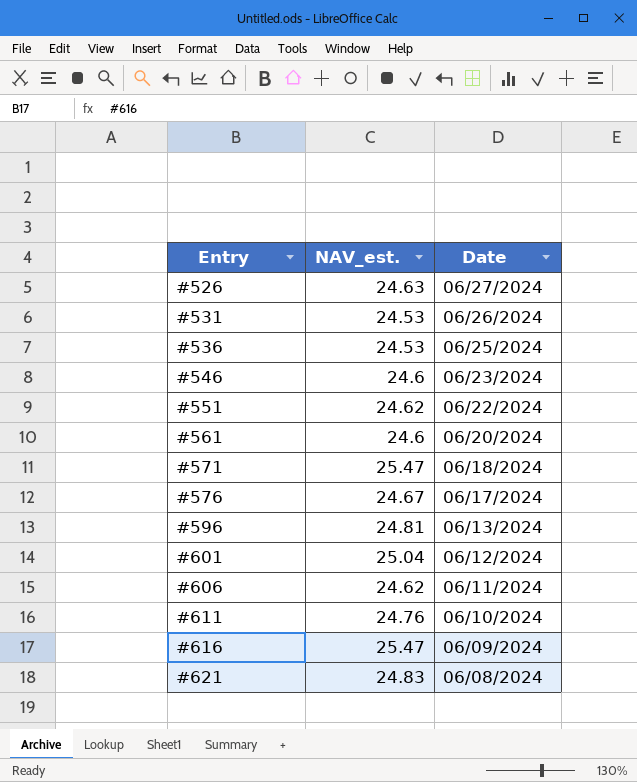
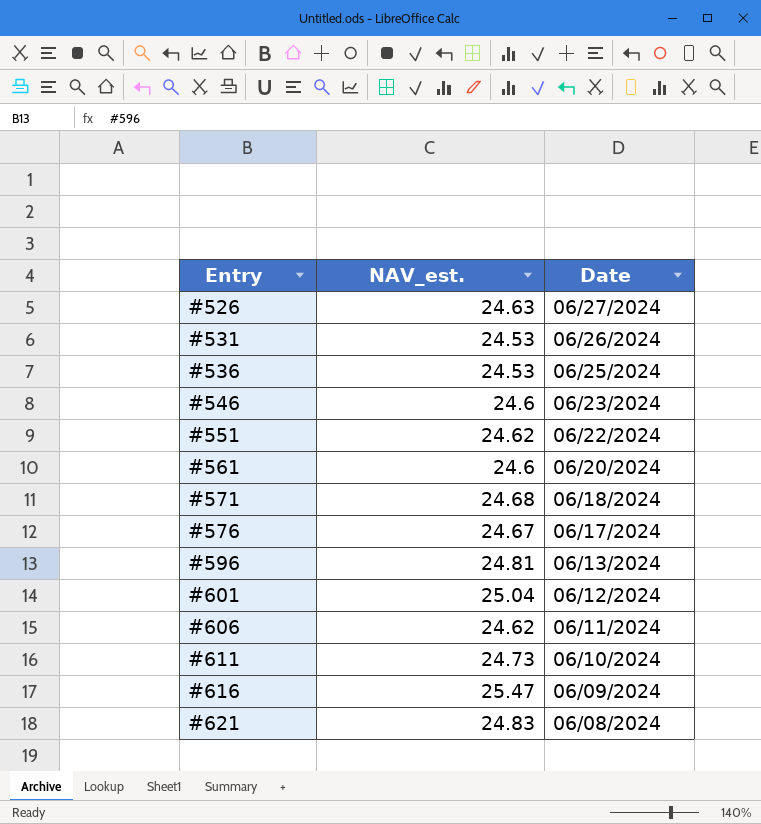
#571 | NAV_est.: 25.47 -> 24.68
#611 | NAV_est.: 24.76 -> 24.73

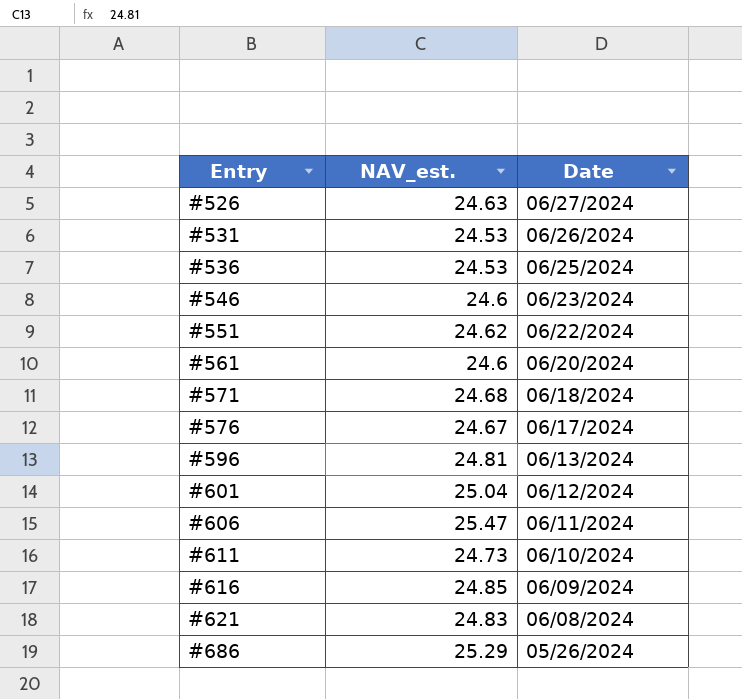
#606 | NAV_est.: 24.62 -> 25.47
#616 | NAV_est.: 25.47 -> 24.85
row #686: none -> 25.29 | 05/26/2024

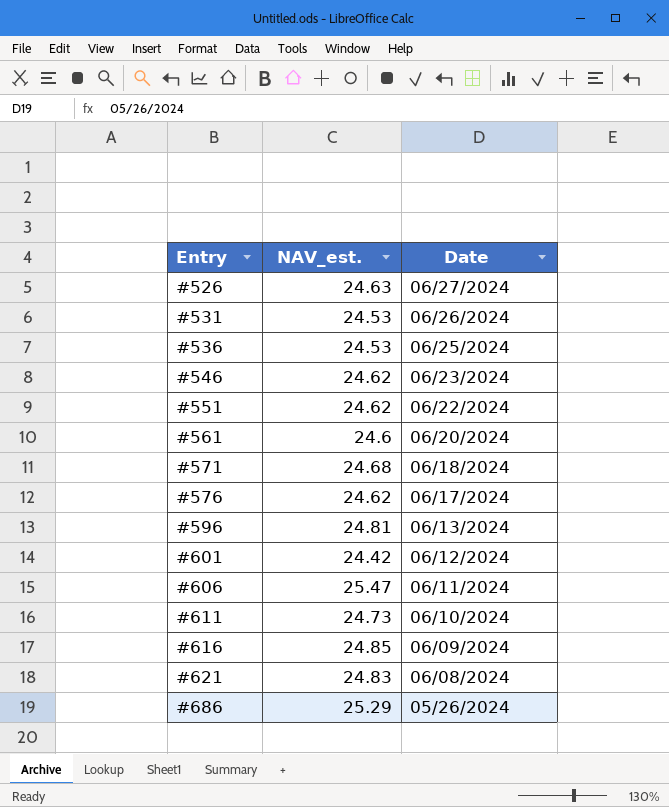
#546 | NAV_est.: 24.6 -> 24.62
#576 | NAV_est.: 24.67 -> 24.62
#601 | NAV_est.: 25.04 -> 24.42

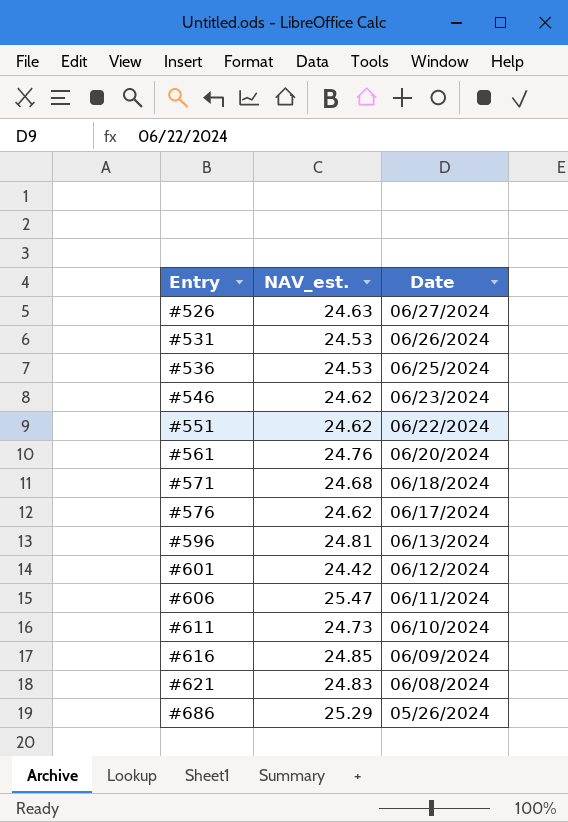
#561 | NAV_est.: 24.6 -> 24.76

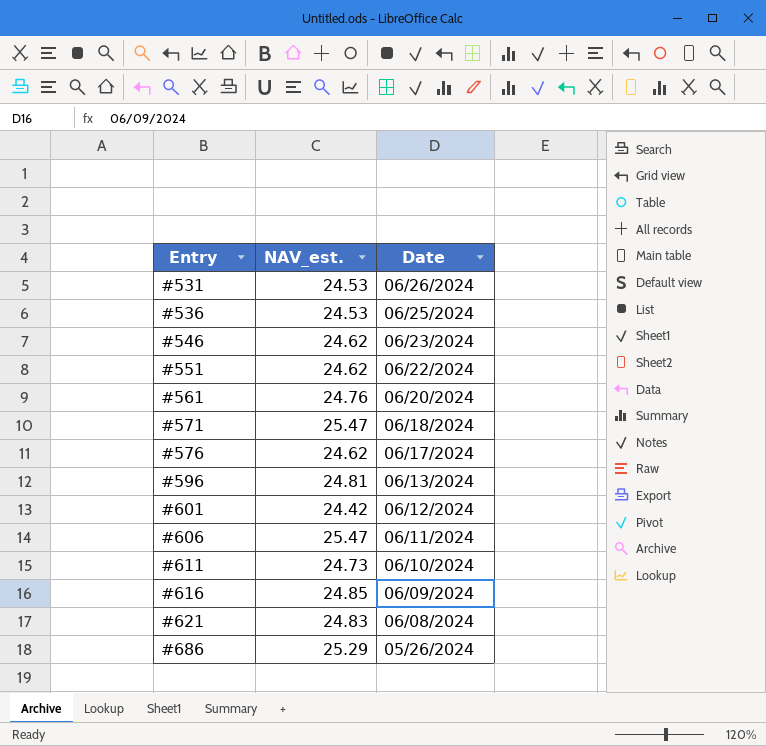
row #526: 24.63 | 06/27/2024 -> none
#571 | NAV_est.: 24.68 -> 25.47

